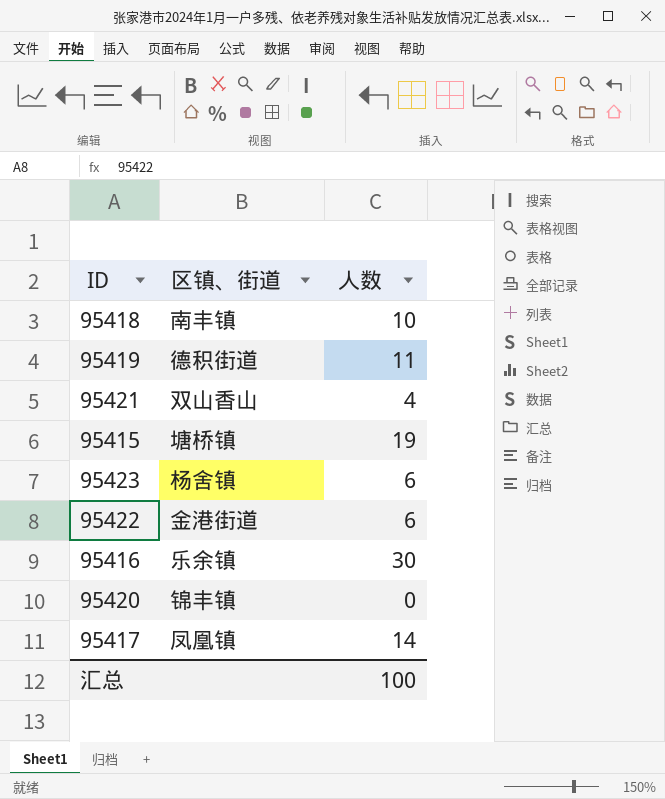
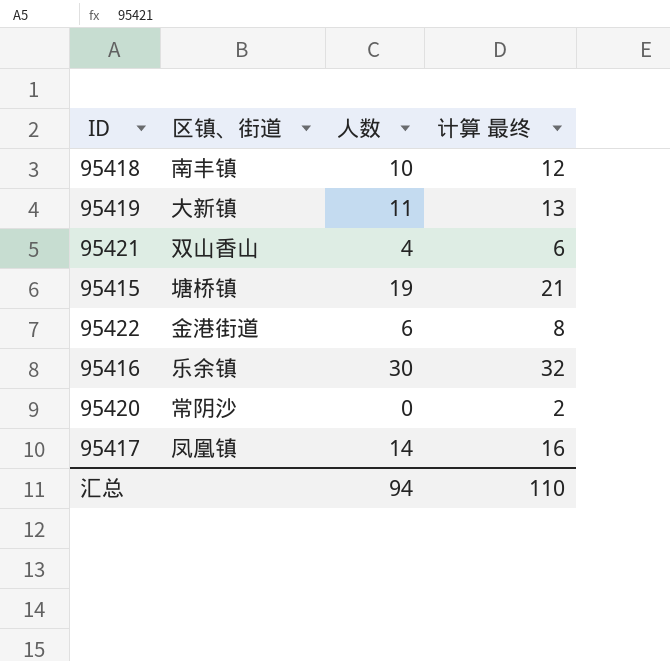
column 计算 最终 | formula: none -> [人数] + 2
row 95423: 杨舍镇 | 6 -> none
95419 | 区镇、街道: 德积街道 -> 大新镇
95420 | 区镇、街道: 锦丰镇 -> 常阴沙
汇总 | 人数: 100 -> 94

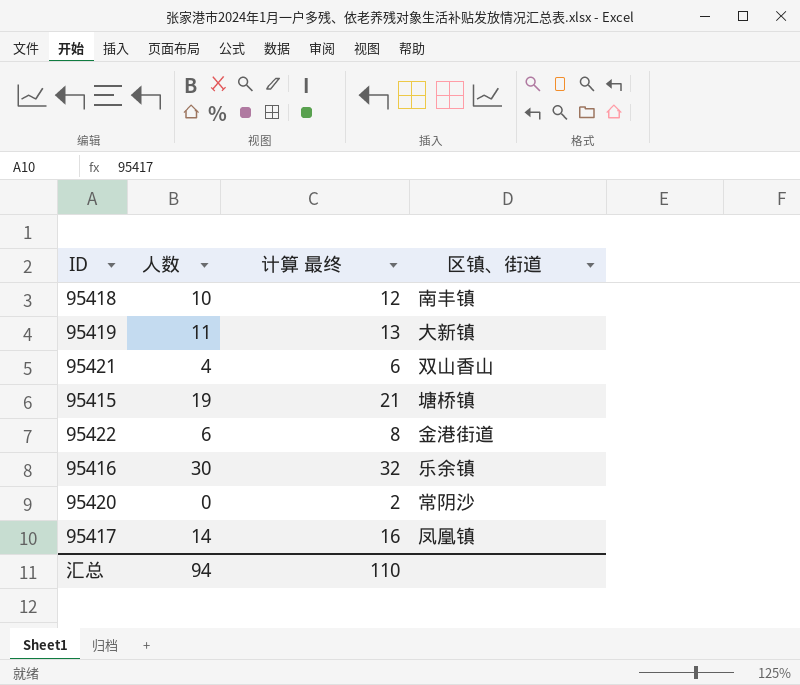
column 区镇、街道 | position: 2 -> 4

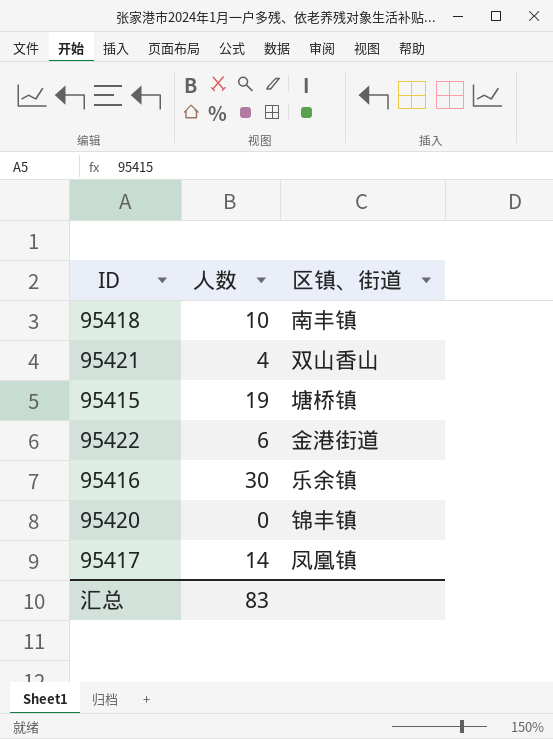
column 计算 最终 | formula: [人数] + 2 -> none
row 95419: 11 | 13 | 大新镇 -> none
95420 | 区镇、街道: 常阴沙 -> 锦丰镇
汇总 | 人数: 94 -> 83

